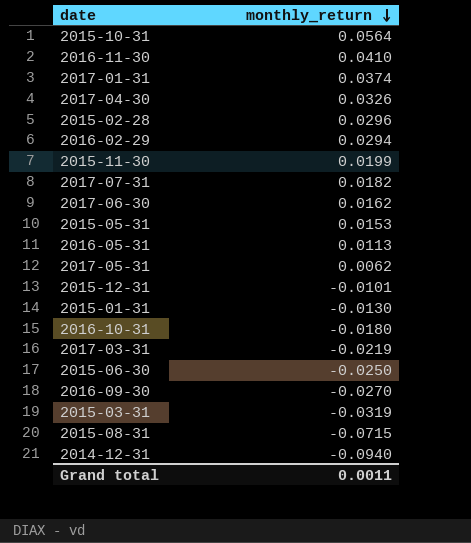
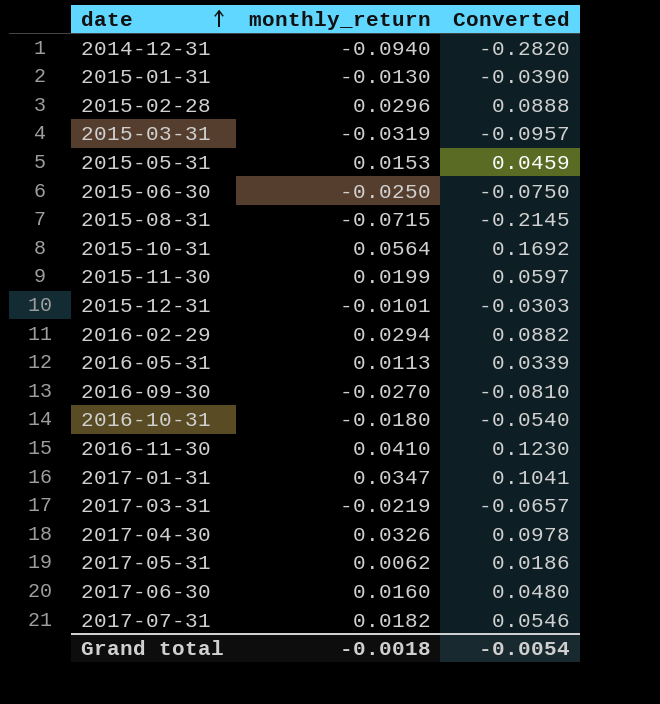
row order: monthly_return descending -> date ascending
column Converted | formula: none -> [monthly_return] * 3
2017-01-31 | monthly_return: 0.0374 -> 0.0347
2017-06-30 | monthly_return: 0.0162 -> 0.0160
Grand total | monthly_return: 0.0011 -> -0.0018

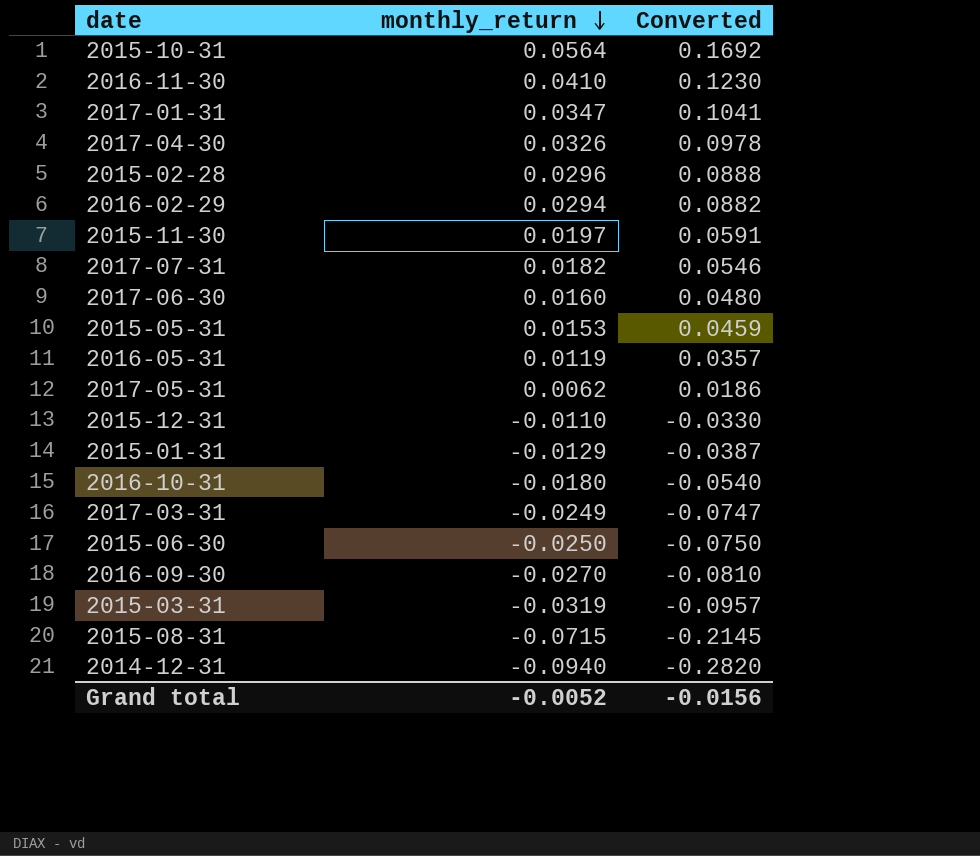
row order: date ascending -> monthly_return descending
2015-11-30 | monthly_return: 0.0199 -> 0.0197
2015-11-30 | Converted: 0.0597 -> 0.0591
2016-05-31 | monthly_return: 0.0113 -> 0.0119
2016-05-31 | Converted: 0.0339 -> 0.0357
2015-12-31 | monthly_return: -0.0101 -> -0.0110
2015-12-31 | Converted: -0.0303 -> -0.0330
2015-01-31 | monthly_return: -0.0130 -> -0.0129
2015-01-31 | Converted: -0.0390 -> -0.0387
2017-03-31 | monthly_return: -0.0219 -> -0.0249
2017-03-31 | Converted: -0.0657 -> -0.0747
Grand total | monthly_return: -0.0018 -> -0.0052
Grand total | Converted: -0.0054 -> -0.0156

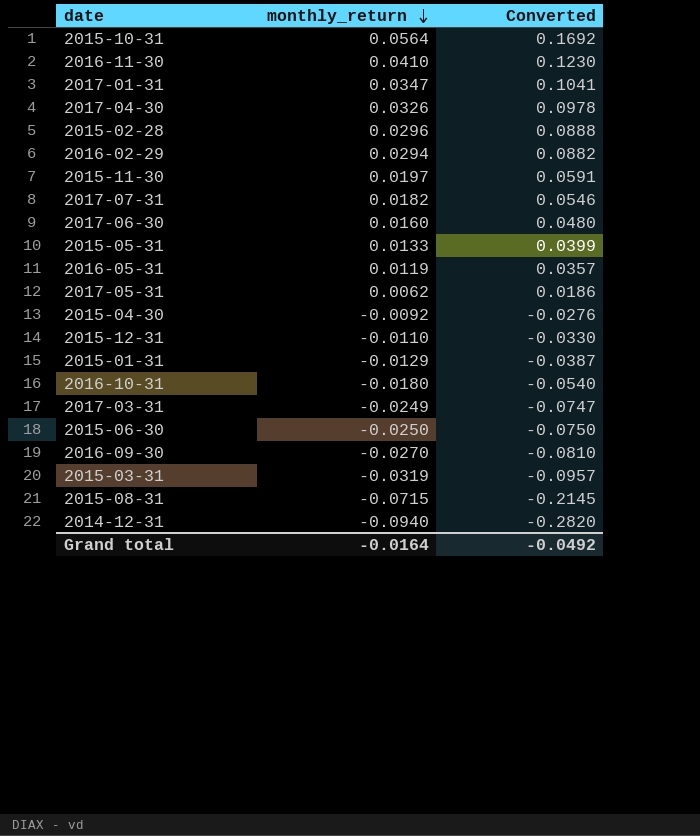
2015-05-31 | monthly_return: 0.0153 -> 0.0133
2015-05-31 | Converted: 0.0459 -> 0.0399
row 2015-04-30: none -> -0.0092 | -0.0276
Grand total | monthly_return: -0.0052 -> -0.0164
Grand total | Converted: -0.0156 -> -0.0492

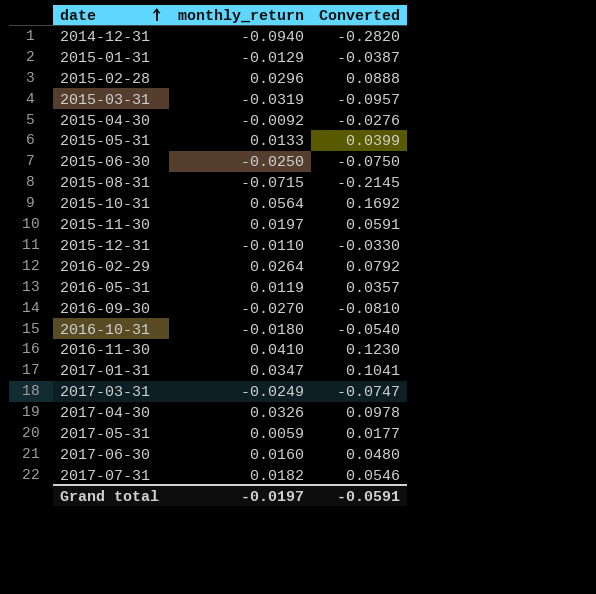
row order: monthly_return descending -> date ascending
2016-02-29 | monthly_return: 0.0294 -> 0.0264
2016-02-29 | Converted: 0.0882 -> 0.0792
2017-05-31 | monthly_return: 0.0062 -> 0.0059
2017-05-31 | Converted: 0.0186 -> 0.0177
Grand total | monthly_return: -0.0164 -> -0.0197
Grand total | Converted: -0.0492 -> -0.0591

